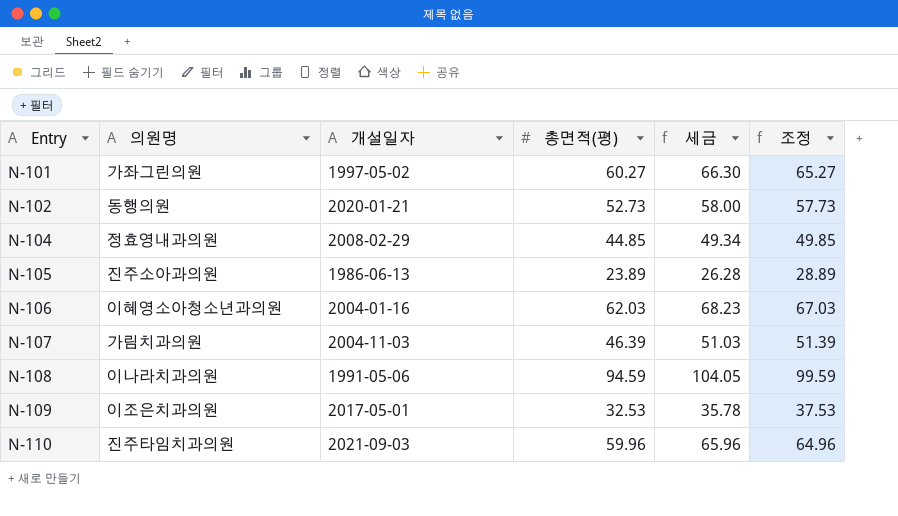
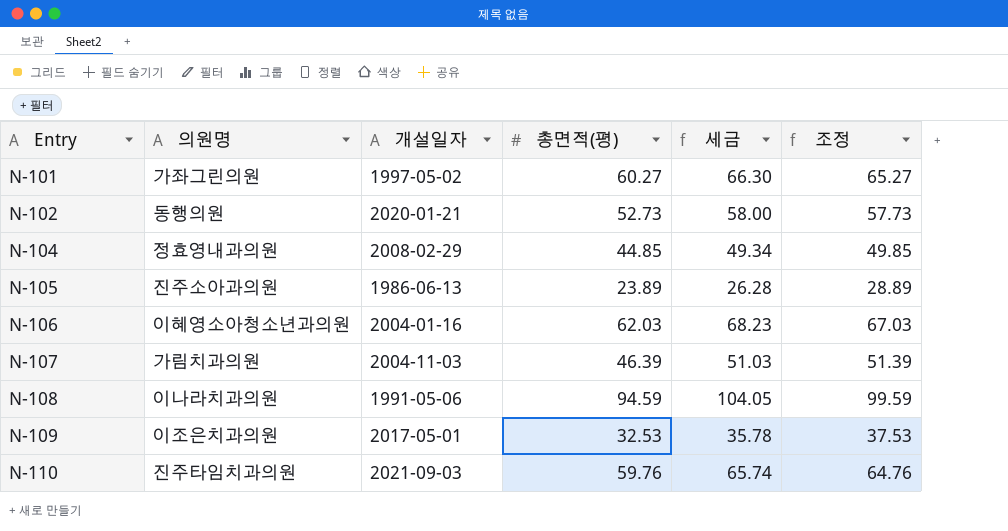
N-110 | 총면적(평): 59.96 -> 59.76
N-110 | 세금: 65.96 -> 65.74
N-110 | 조정: 64.96 -> 64.76

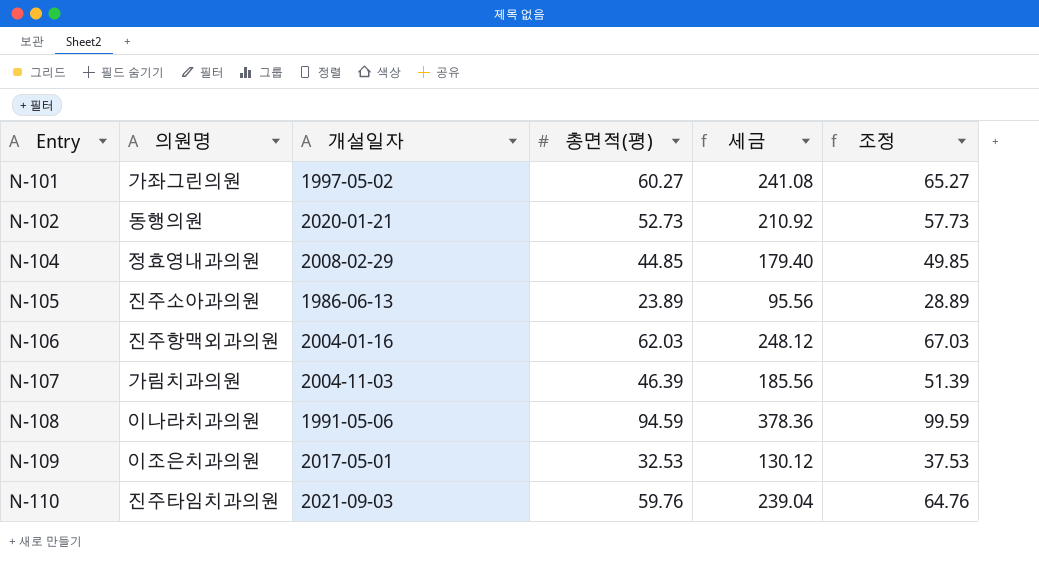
column 세금 | formula: [총면적(평)] * 1.1 -> [총면적(평)] * 4
N-106 | 의원명: 이혜영소아청소년과의원 -> 진주항맥외과의원

